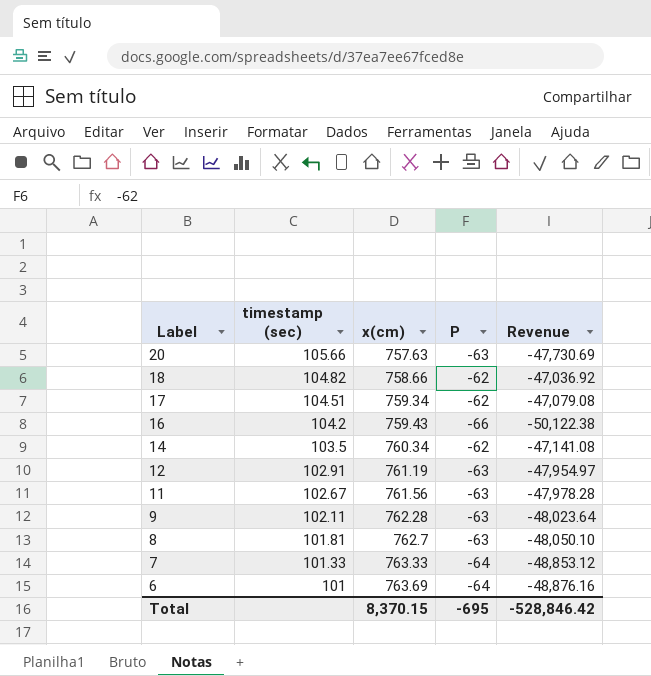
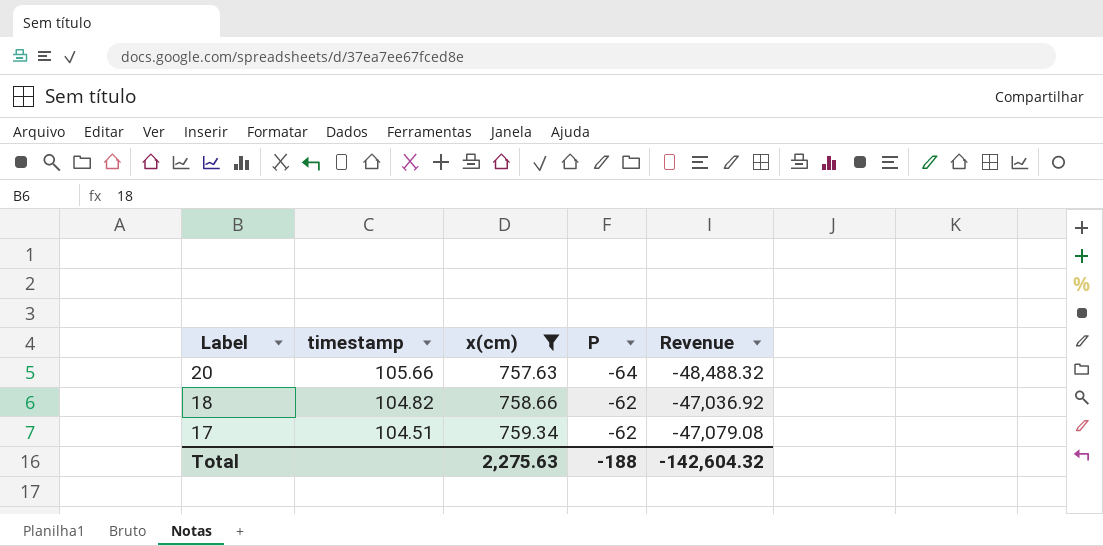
filter: none -> x(cm) <= 759.34
column name: timestamp (sec) -> timestamp
20 | P: -63 -> -64
20 | Revenue: -47,730.69 -> -48,488.32
Total | x(cm): 8,370.15 -> 2,275.63
Total | P: -695 -> -188
Total | Revenue: -528,846.42 -> -142,604.32

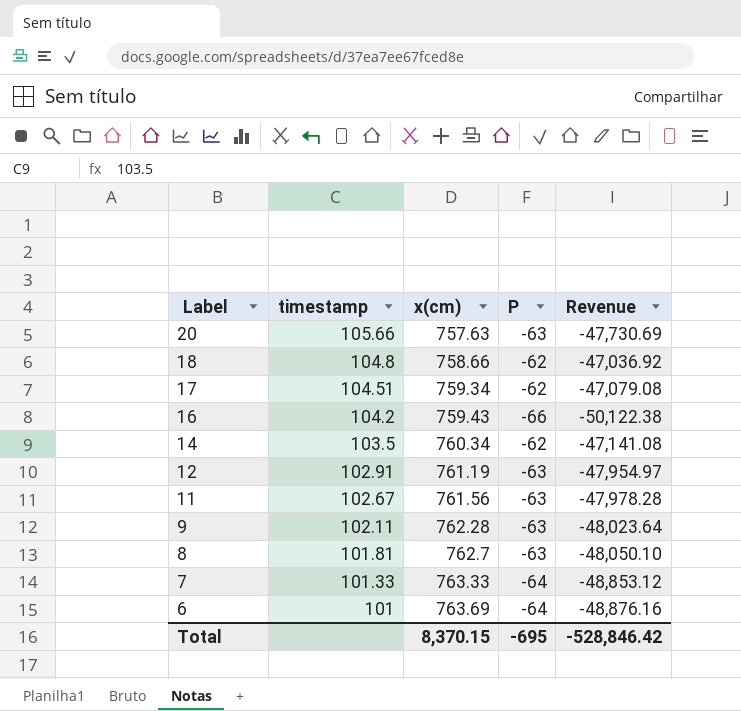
filter: x(cm) <= 759.34 -> none
20 | P: -64 -> -63
20 | Revenue: -48,488.32 -> -47,730.69
18 | timestamp: 104.82 -> 104.8
Total | x(cm): 2,275.63 -> 8,370.15
Total | P: -188 -> -695
Total | Revenue: -142,604.32 -> -528,846.42

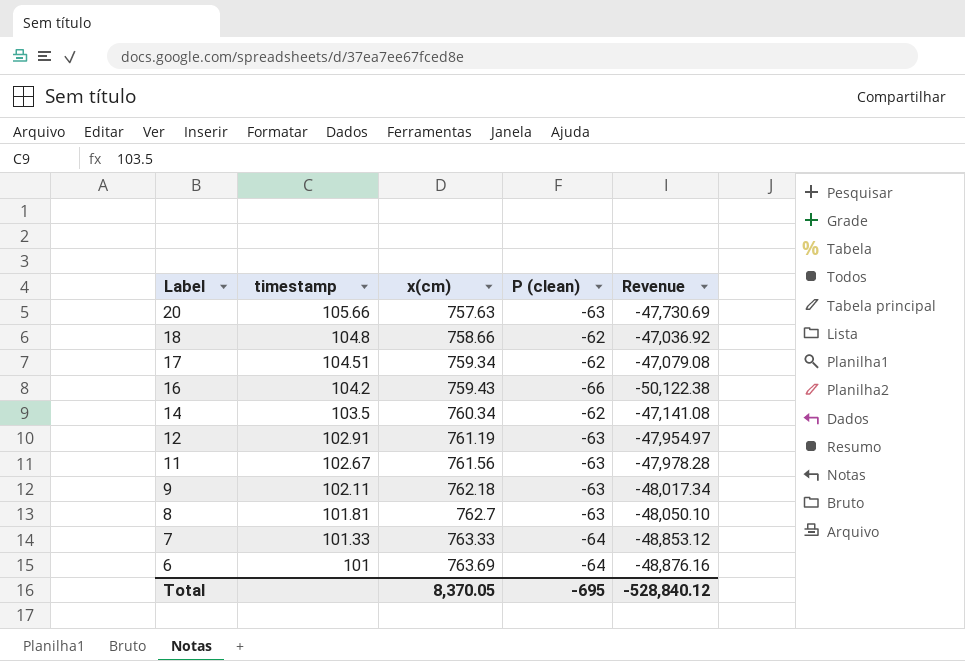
column name: P -> P (clean)
9 | x(cm): 762.28 -> 762.18
9 | Revenue: -48,023.64 -> -48,017.34
Total | x(cm): 8,370.15 -> 8,370.05
Total | Revenue: -528,846.42 -> -528,840.12

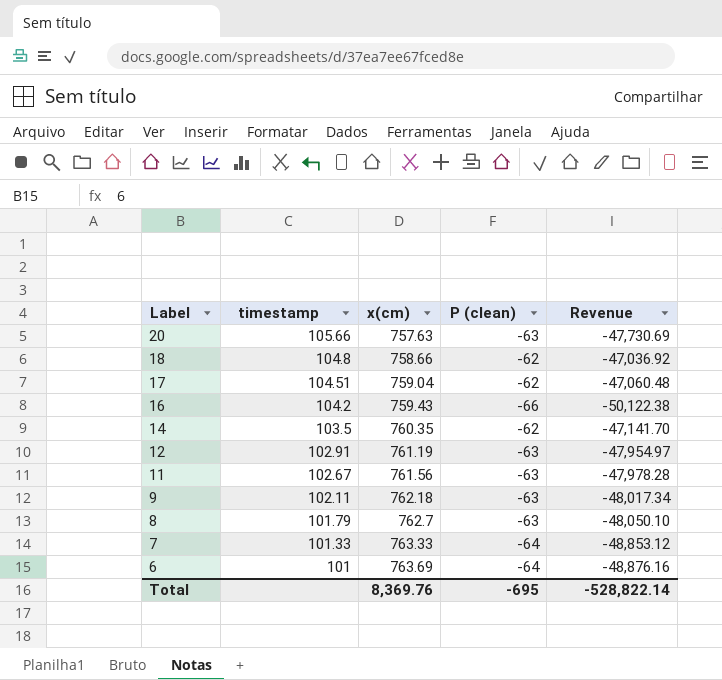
17 | x(cm): 759.34 -> 759.04
17 | Revenue: -47,079.08 -> -47,060.48
14 | x(cm): 760.34 -> 760.35
14 | Revenue: -47,141.08 -> -47,141.70
8 | timestamp: 101.81 -> 101.79
Total | x(cm): 8,370.05 -> 8,369.76
Total | Revenue: -528,840.12 -> -528,822.14

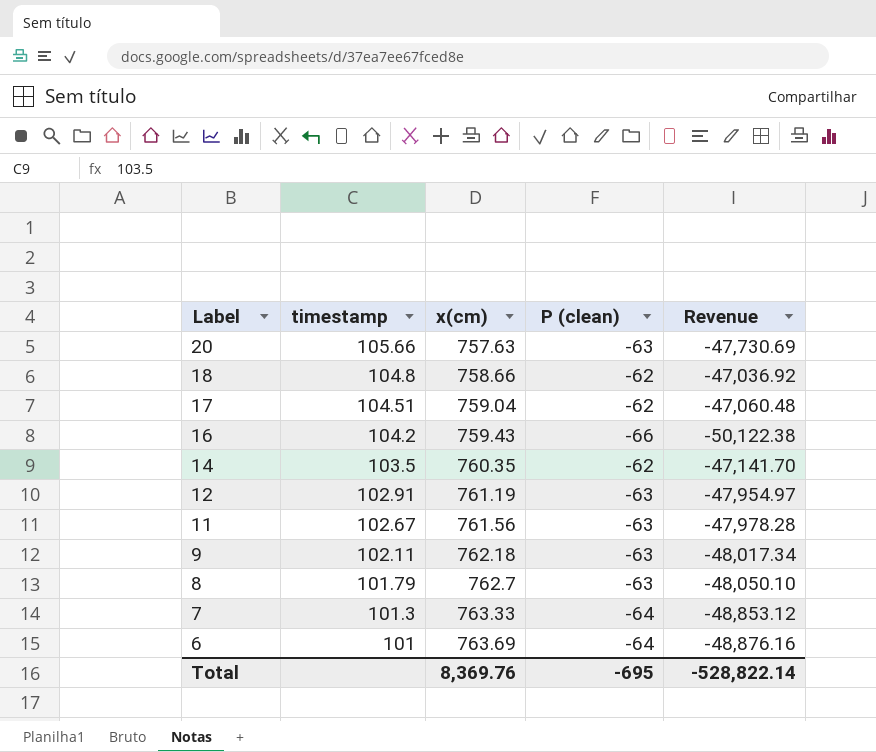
7 | timestamp: 101.33 -> 101.3

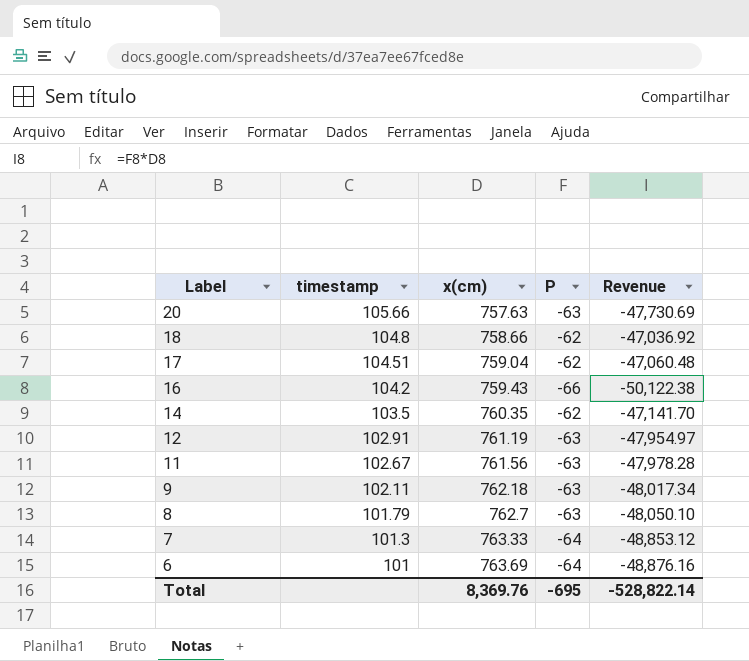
column name: P (clean) -> P

